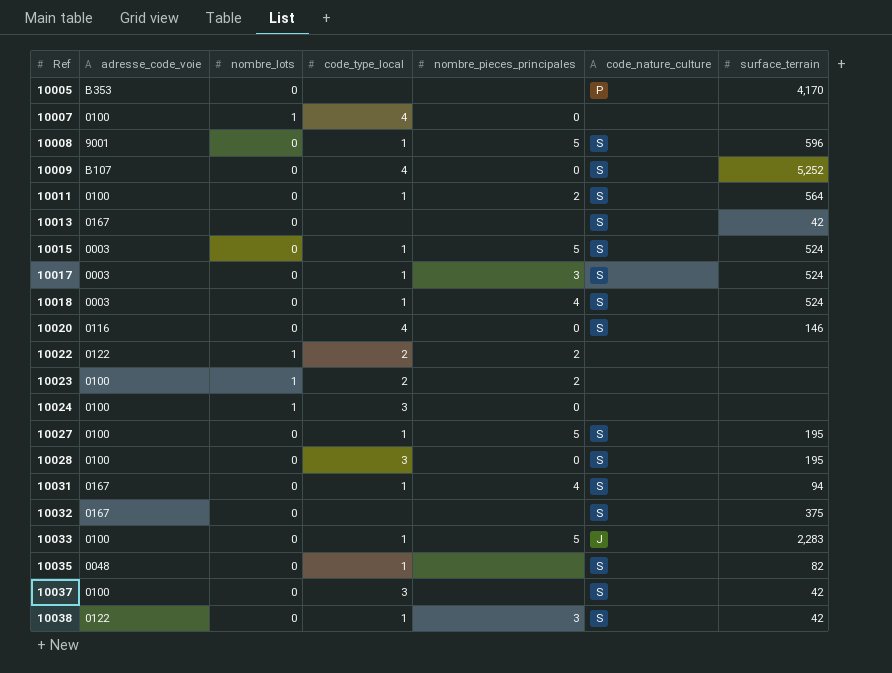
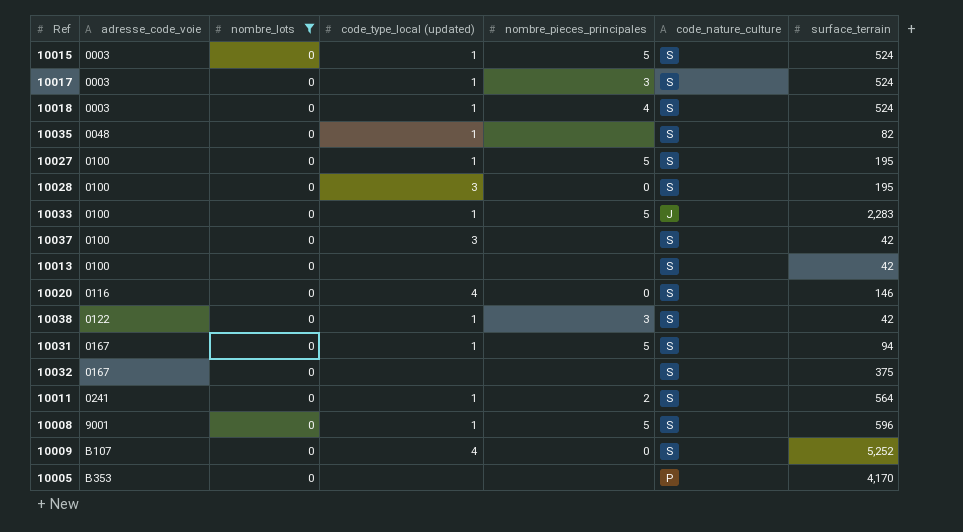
filter: none -> nombre_lots = 0
row order: Ref ascending -> adresse_code_voie ascending
column name: code_type_local -> code_type_local (updated)
10013 | adresse_code_voie: 0167 -> 0100
10031 | nombre_pieces_principales: 4 -> 5
10011 | adresse_code_voie: 0100 -> 0241

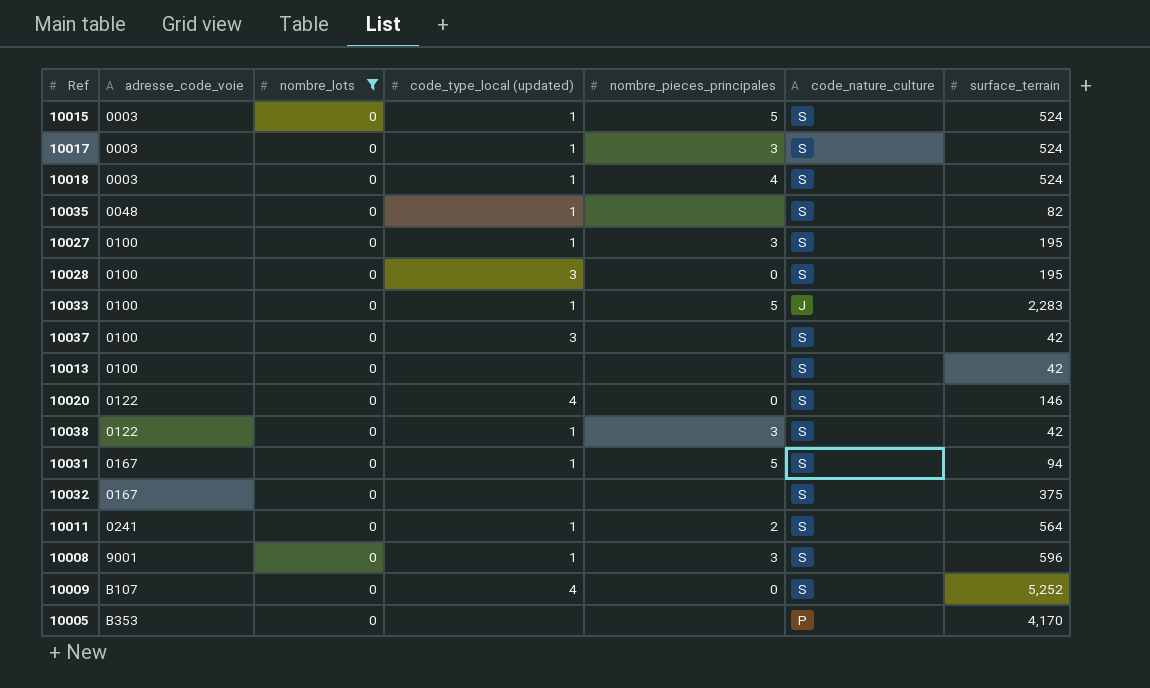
10027 | nombre_pieces_principales: 5 -> 3
10020 | adresse_code_voie: 0116 -> 0122
10008 | nombre_pieces_principales: 5 -> 3

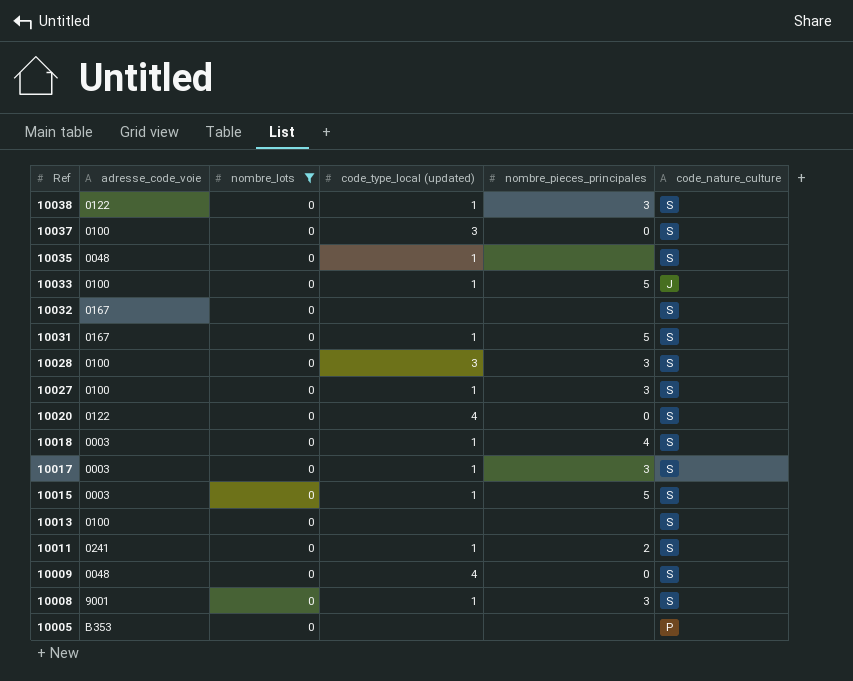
row order: adresse_code_voie ascending -> Ref descending
column surface_terrain | position: 7 -> none
10037 | nombre_pieces_principales: none -> 0
10028 | nombre_pieces_principales: 0 -> 3
10009 | adresse_code_voie: B107 -> 0048

